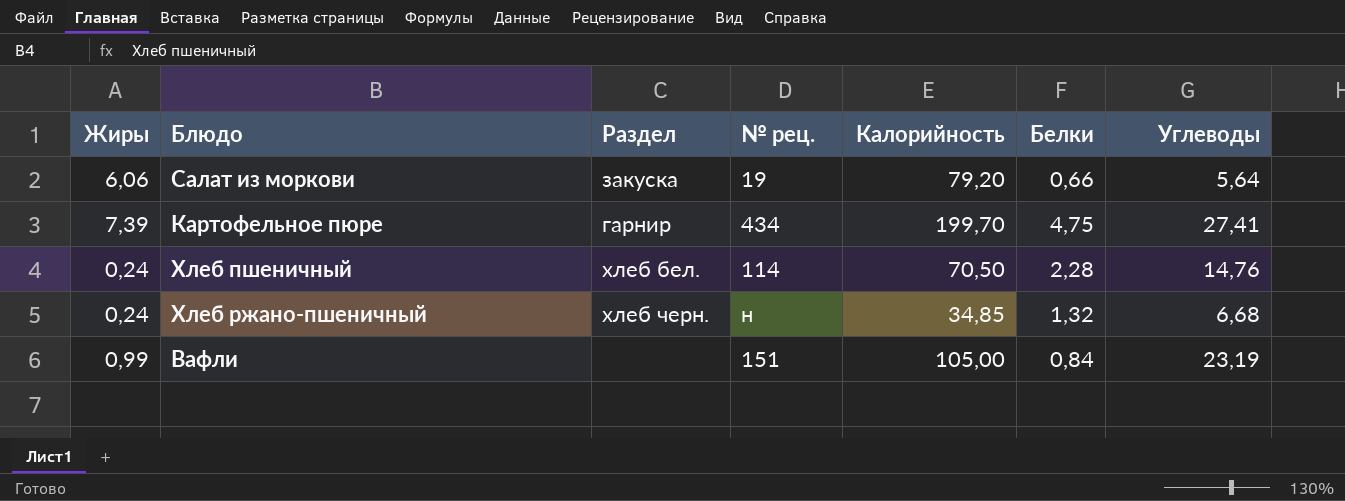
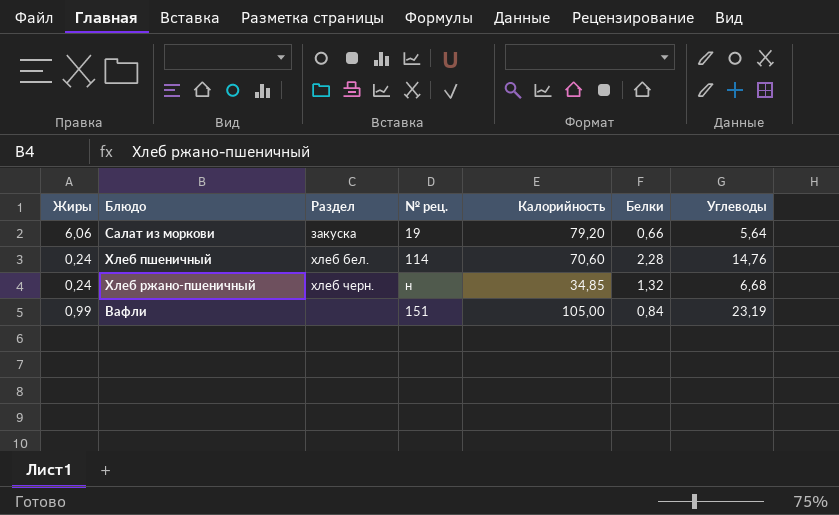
row Картофельное пюре: 7,39 | гарнир | 434 | 199,70 | 4,75 | 27,41 -> none
Хлеб пшеничный | Калорийность: 70,50 -> 70,60

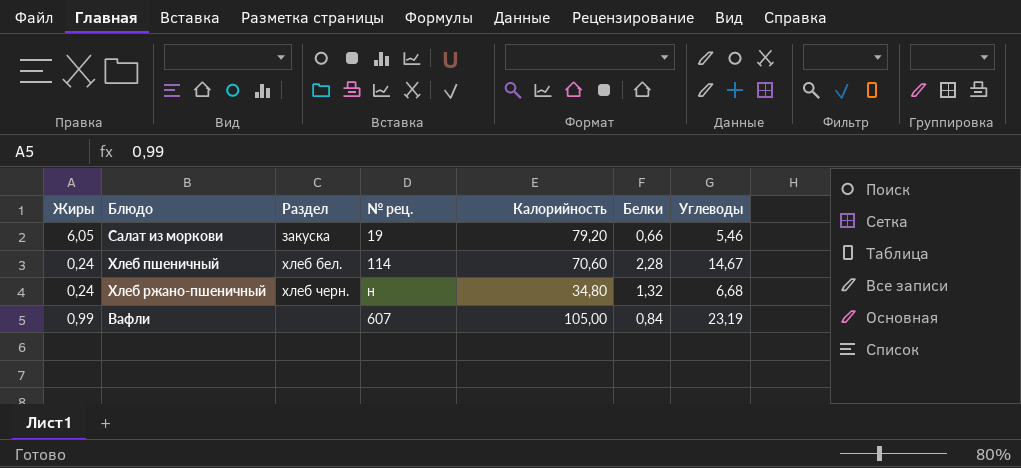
Салат из моркови | Жиры: 6,06 -> 6,05
Салат из моркови | Углеводы: 5,64 -> 5,46
Хлеб пшеничный | Углеводы: 14,76 -> 14,67
Хлеб ржано-пшеничный | Калорийность: 34,85 -> 34,80
Вафли | № рец.: 151 -> 607

